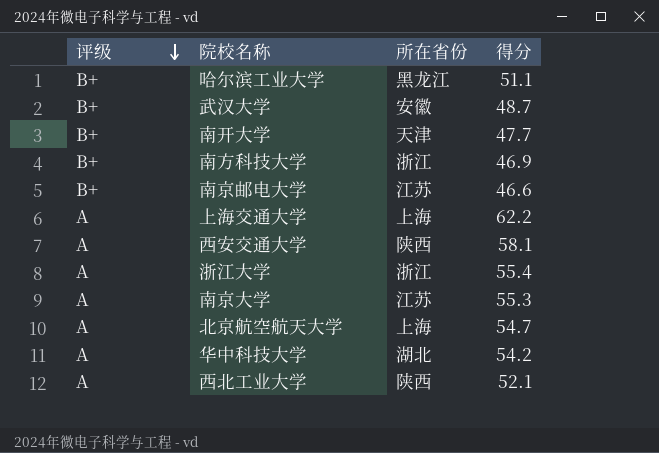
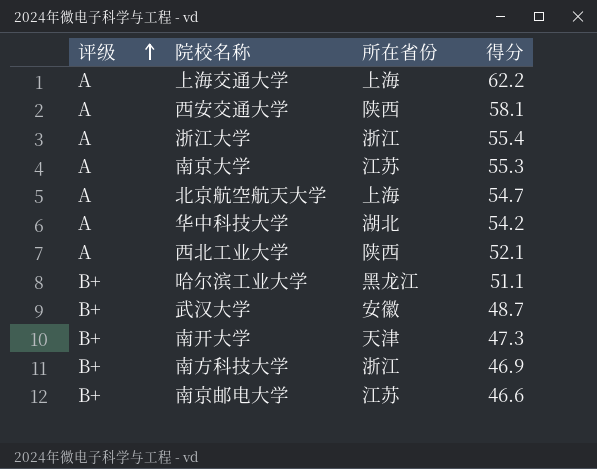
row order: 评级 descending -> 评级 ascending
南开大学 | 得分: 47.7 -> 47.3

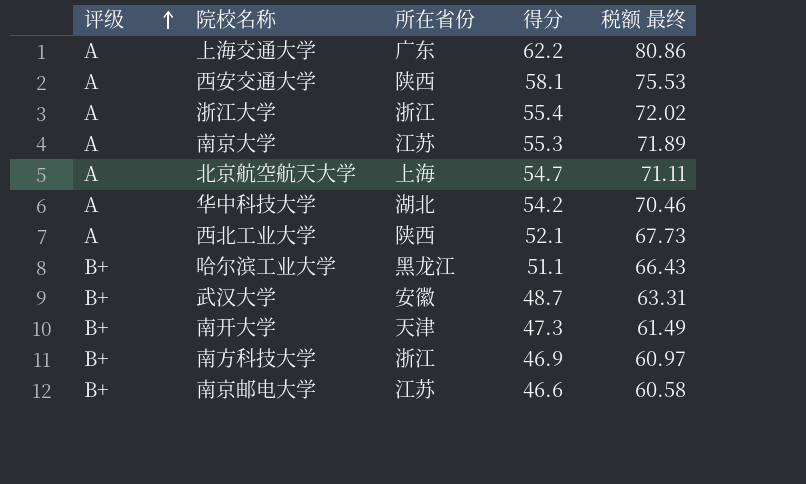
column 税额 最终 | formula: none -> [得分] * 1.3
上海交通大学 | 所在省份: 上海 -> 广东

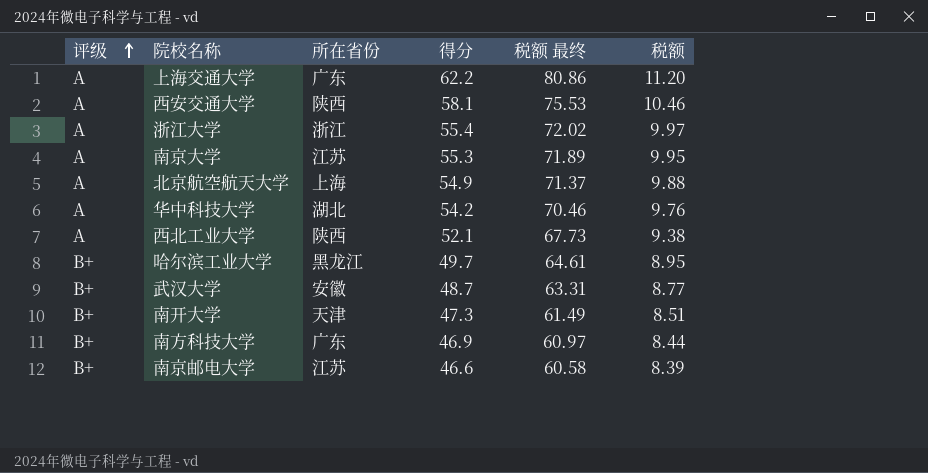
column 税额 | formula: none -> [得分] * 0.18
北京航空航天大学 | 得分: 54.7 -> 54.9
北京航空航天大学 | 税额 最终: 71.11 -> 71.37
哈尔滨工业大学 | 得分: 51.1 -> 49.7
哈尔滨工业大学 | 税额 最终: 66.43 -> 64.61
南方科技大学 | 所在省份: 浙江 -> 广东

